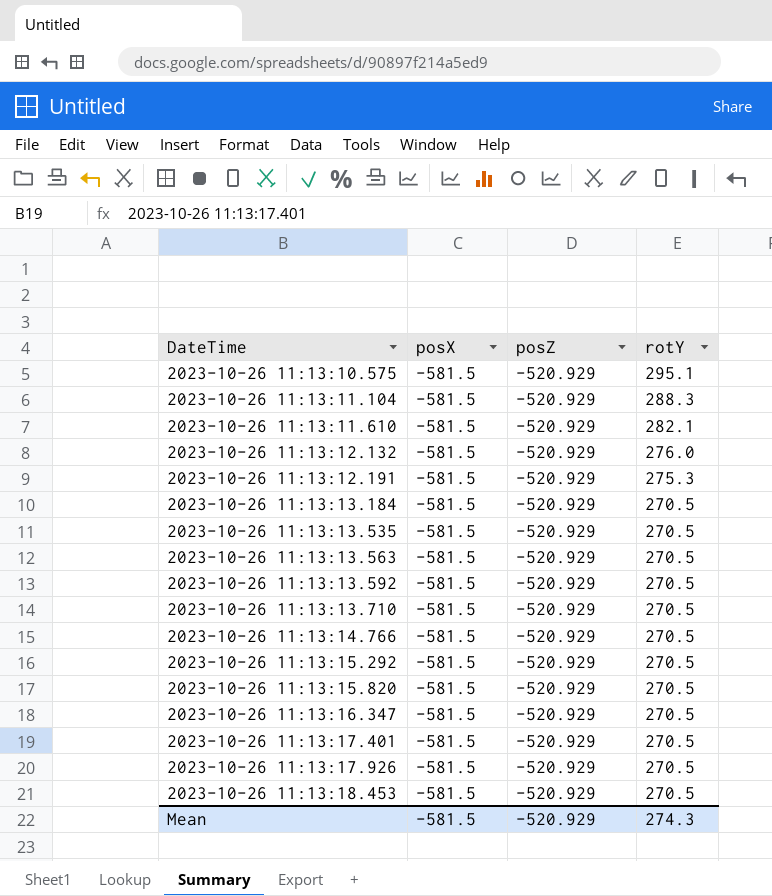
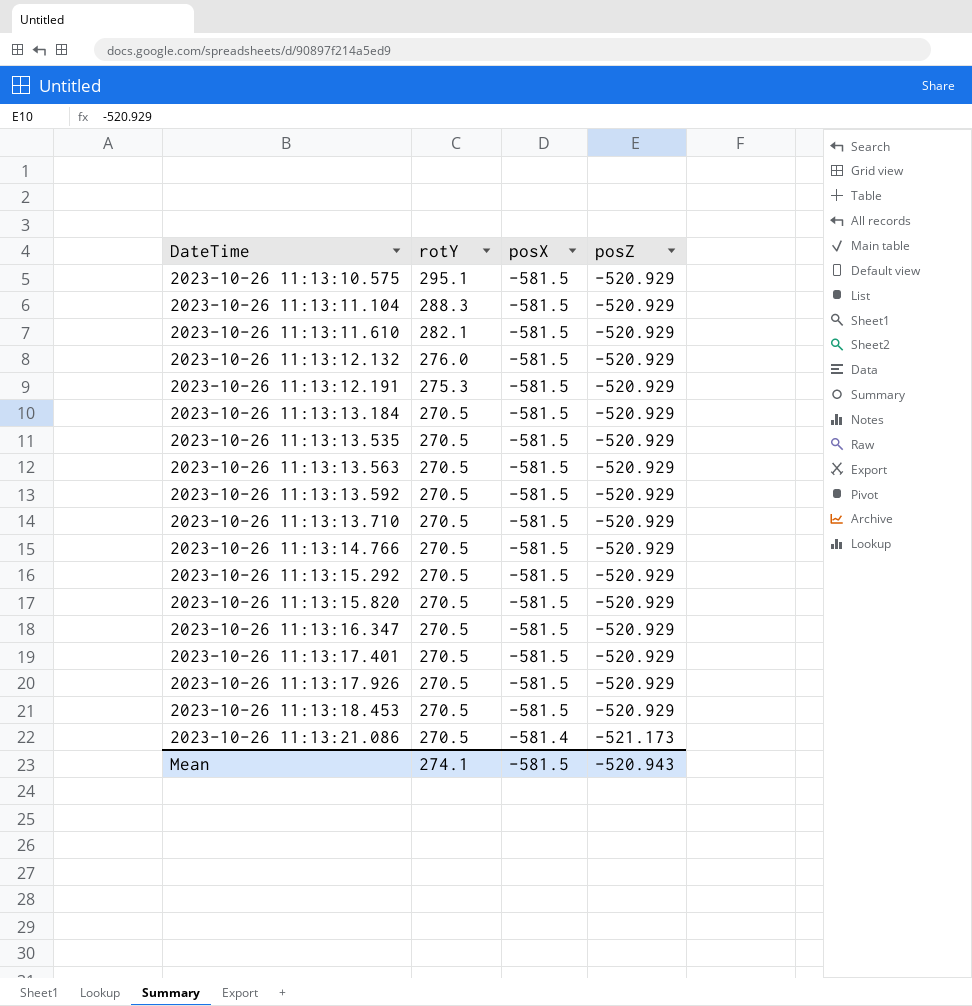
column rotY | position: 4 -> 2
row 2023-10-26 11:13:21.086: none -> 270.5 | -581.4 | -521.173
Mean | rotY: 274.3 -> 274.1
Mean | posZ: -520.929 -> -520.943

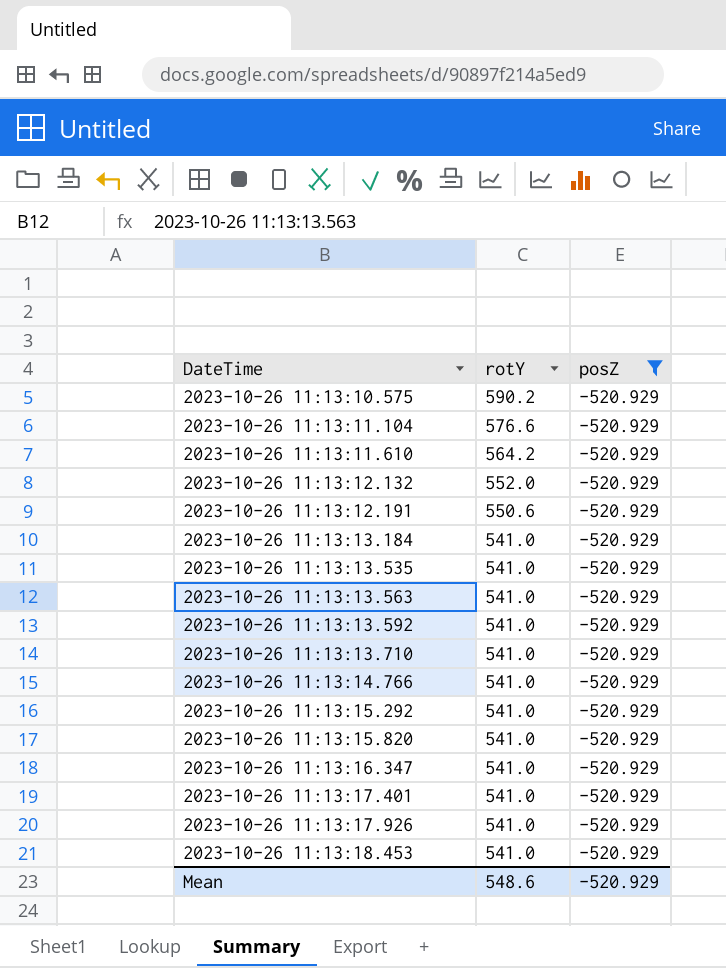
filter: none -> posZ = -520.929
column posX | position: 3 -> none
2023-10-26 11:13:10.575 | rotY: 295.1 -> 590.2
2023-10-26 11:13:11.104 | rotY: 288.3 -> 576.6
2023-10-26 11:13:11.610 | rotY: 282.1 -> 564.2
2023-10-26 11:13:12.132 | rotY: 276.0 -> 552.0
2023-10-26 11:13:12.191 | rotY: 275.3 -> 550.6
2023-10-26 11:13:13.184 | rotY: 270.5 -> 541.0
2023-10-26 11:13:13.535 | rotY: 270.5 -> 541.0
2023-10-26 11:13:13.563 | rotY: 270.5 -> 541.0
2023-10-26 11:13:13.592 | rotY: 270.5 -> 541.0
2023-10-26 11:13:13.710 | rotY: 270.5 -> 541.0
2023-10-26 11:13:14.766 | rotY: 270.5 -> 541.0
2023-10-26 11:13:15.292 | rotY: 270.5 -> 541.0
2023-10-26 11:13:15.820 | rotY: 270.5 -> 541.0
2023-10-26 11:13:16.347 | rotY: 270.5 -> 541.0
2023-10-26 11:13:17.401 | rotY: 270.5 -> 541.0
2023-10-26 11:13:17.926 | rotY: 270.5 -> 541.0
2023-10-26 11:13:18.453 | rotY: 270.5 -> 541.0
Mean | rotY: 274.1 -> 548.6
Mean | posZ: -520.943 -> -520.929

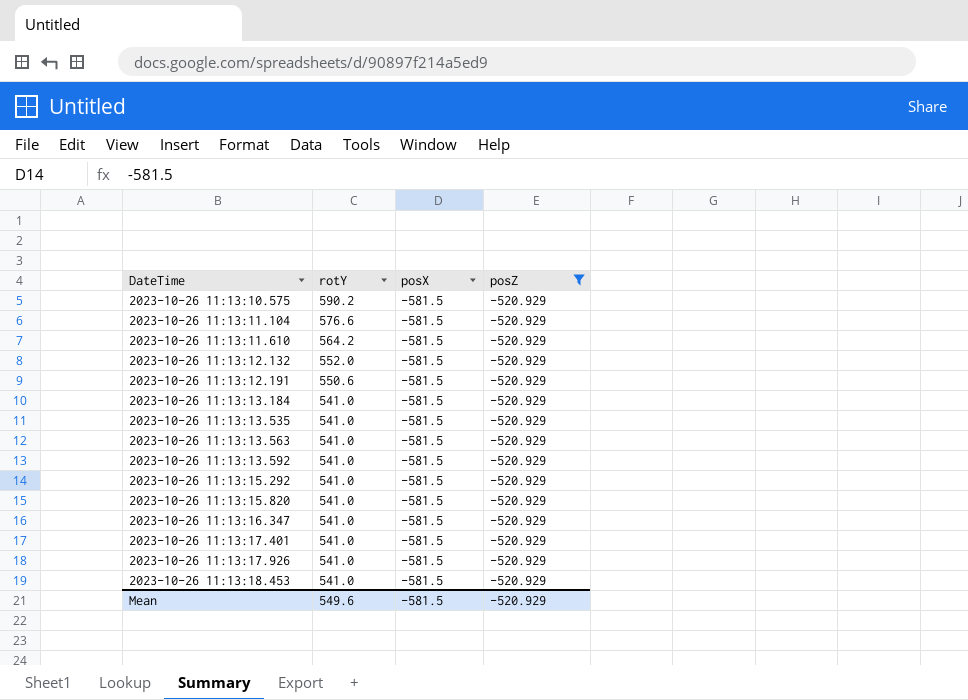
column posX | position: none -> 3
row 2023-10-26 11:13:13.710: 541.0 | -520.929 -> none
row 2023-10-26 11:13:14.766: 541.0 | -520.929 -> none
Mean | rotY: 548.6 -> 549.6

